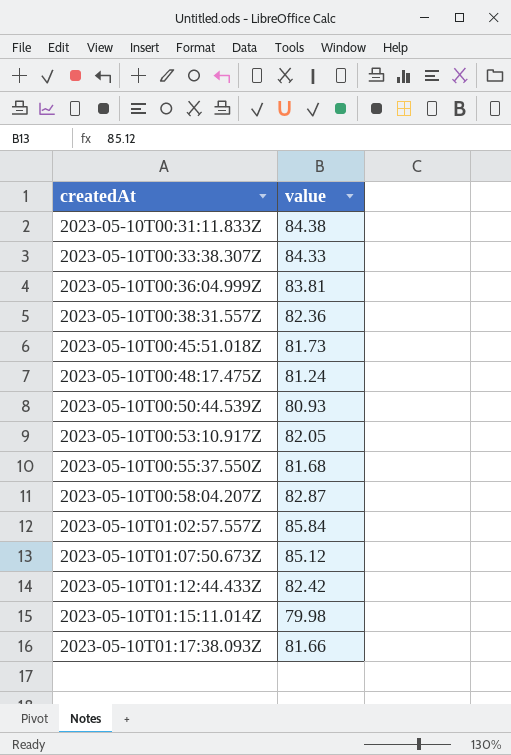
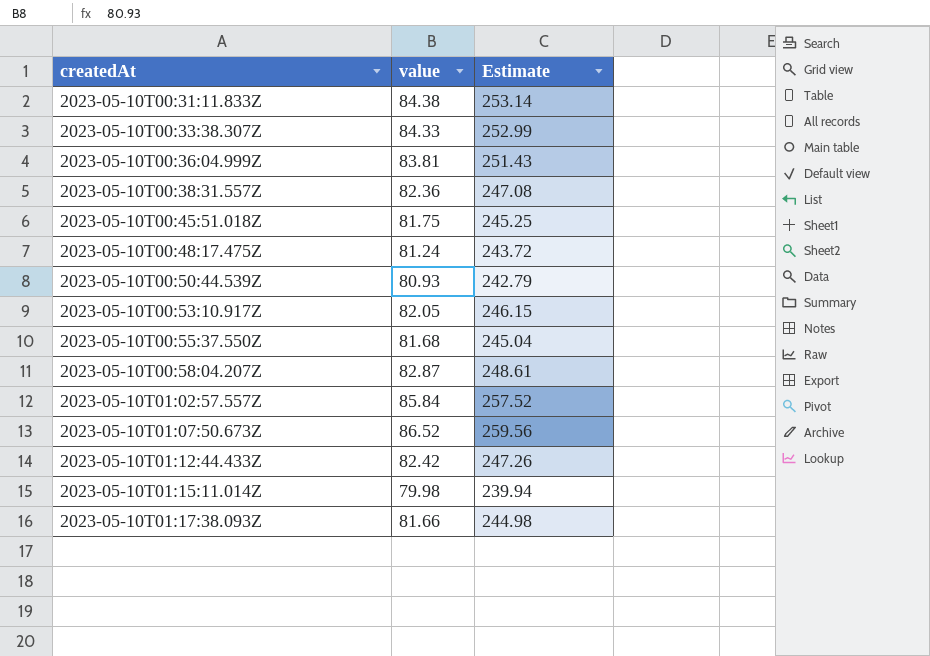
column Estimate | formula: none -> [value] * 3
2023-05-10T00:45:51.018Z | value: 81.73 -> 81.75
2023-05-10T01:07:50.673Z | value: 85.12 -> 86.52

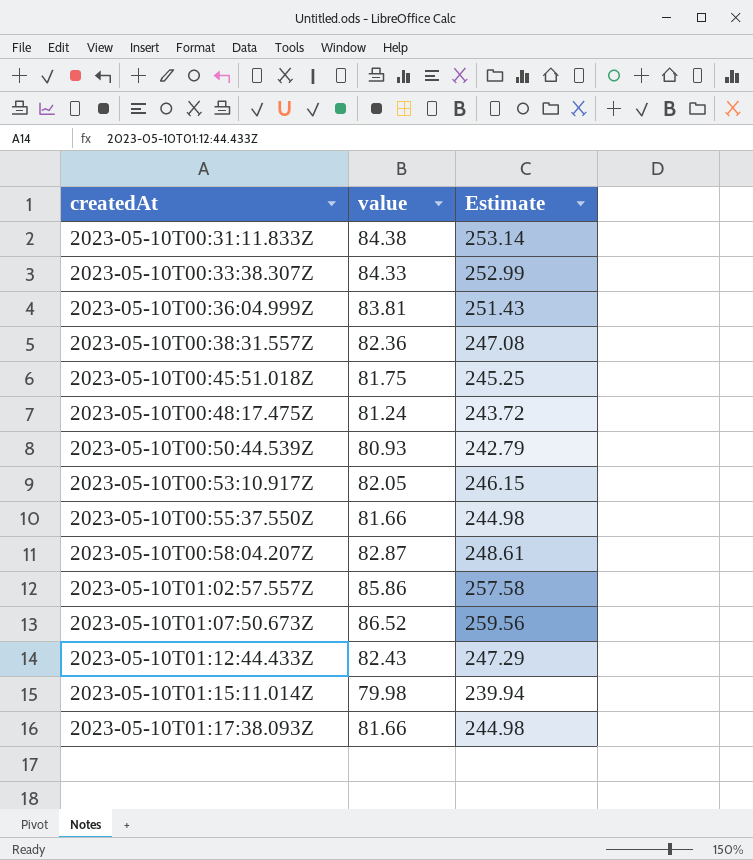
2023-05-10T00:55:37.550Z | value: 81.68 -> 81.66
2023-05-10T00:55:37.550Z | Estimate: 245.04 -> 244.98
2023-05-10T01:02:57.557Z | value: 85.84 -> 85.86
2023-05-10T01:02:57.557Z | Estimate: 257.52 -> 257.58
2023-05-10T01:12:44.433Z | value: 82.42 -> 82.43
2023-05-10T01:12:44.433Z | Estimate: 247.26 -> 247.29

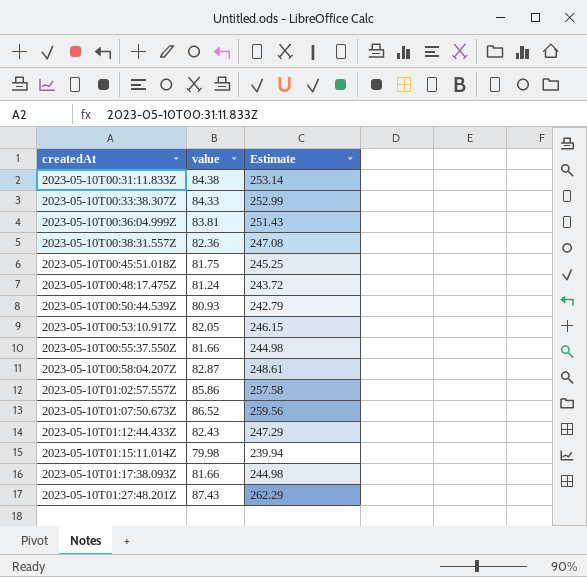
row 2023-05-10T01:27:48.201Z: none -> 87.43 | 262.29

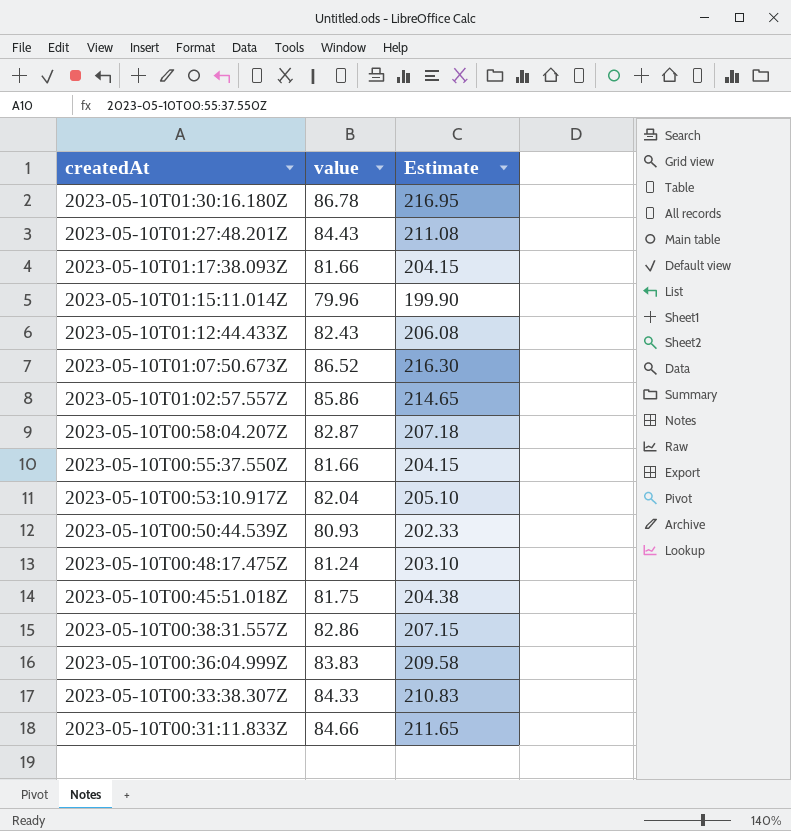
row order: createdAt ascending -> createdAt descending
column Estimate | formula: [value] * 3 -> [value] * 2.5
row 2023-05-10T01:30:16.180Z: none -> 86.78 | 216.95
2023-05-10T01:27:48.201Z | value: 87.43 -> 84.43
2023-05-10T01:15:11.014Z | value: 79.98 -> 79.96
2023-05-10T00:53:10.917Z | value: 82.05 -> 82.04
2023-05-10T00:38:31.557Z | value: 82.36 -> 82.86
2023-05-10T00:36:04.999Z | value: 83.81 -> 83.83
2023-05-10T00:31:11.833Z | value: 84.38 -> 84.66

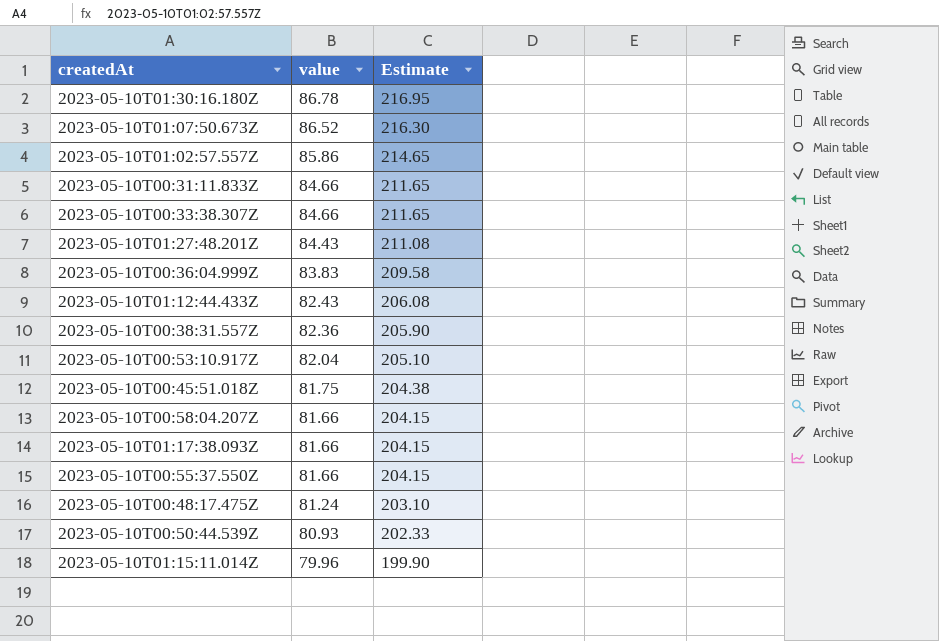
row order: createdAt descending -> value descending
2023-05-10T00:33:38.307Z | value: 84.33 -> 84.66
2023-05-10T00:33:38.307Z | Estimate: 210.83 -> 211.65
2023-05-10T00:38:31.557Z | value: 82.86 -> 82.36
2023-05-10T00:38:31.557Z | Estimate: 207.15 -> 205.90
2023-05-10T00:58:04.207Z | value: 82.87 -> 81.66
2023-05-10T00:58:04.207Z | Estimate: 207.18 -> 204.15

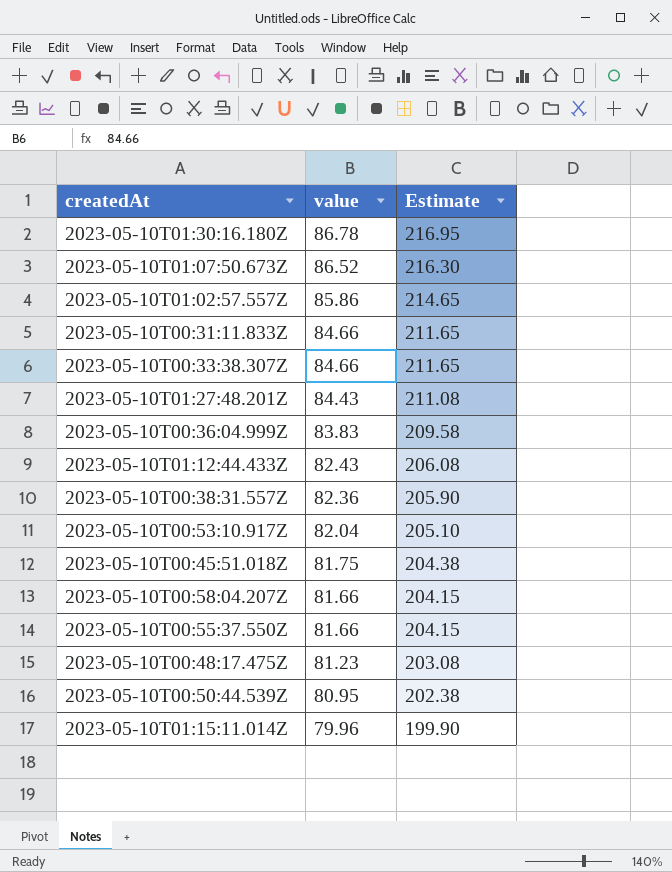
row 2023-05-10T01:17:38.093Z: 81.66 | 204.15 -> none
2023-05-10T00:48:17.475Z | value: 81.24 -> 81.23
2023-05-10T00:48:17.475Z | Estimate: 203.10 -> 203.08
2023-05-10T00:50:44.539Z | value: 80.93 -> 80.95
2023-05-10T00:50:44.539Z | Estimate: 202.33 -> 202.38

